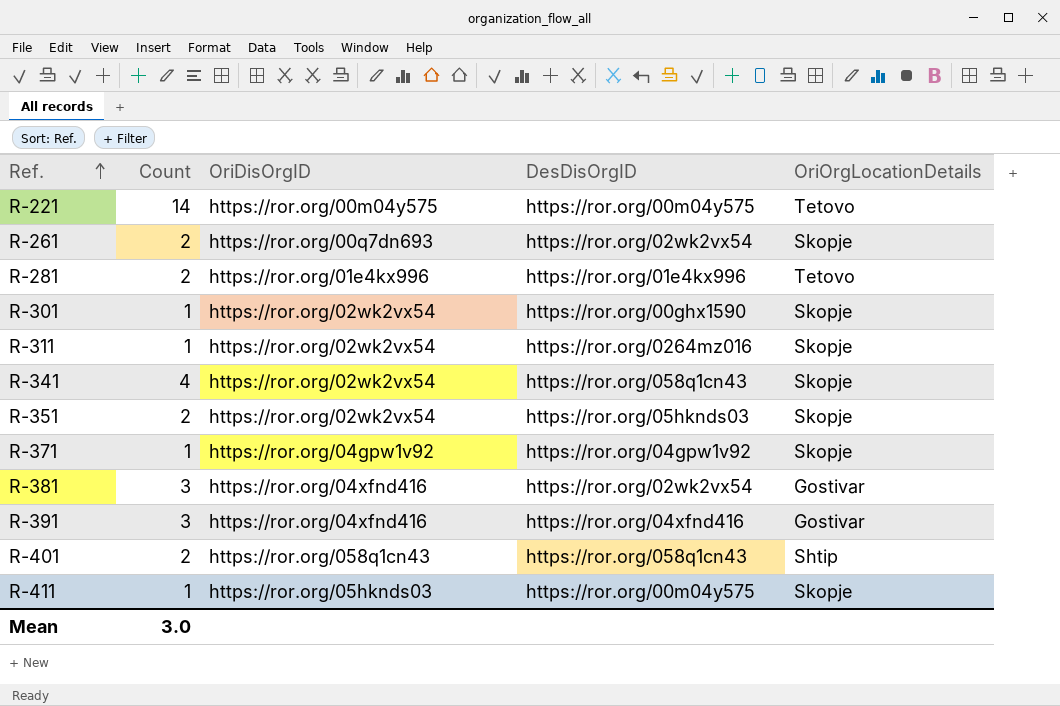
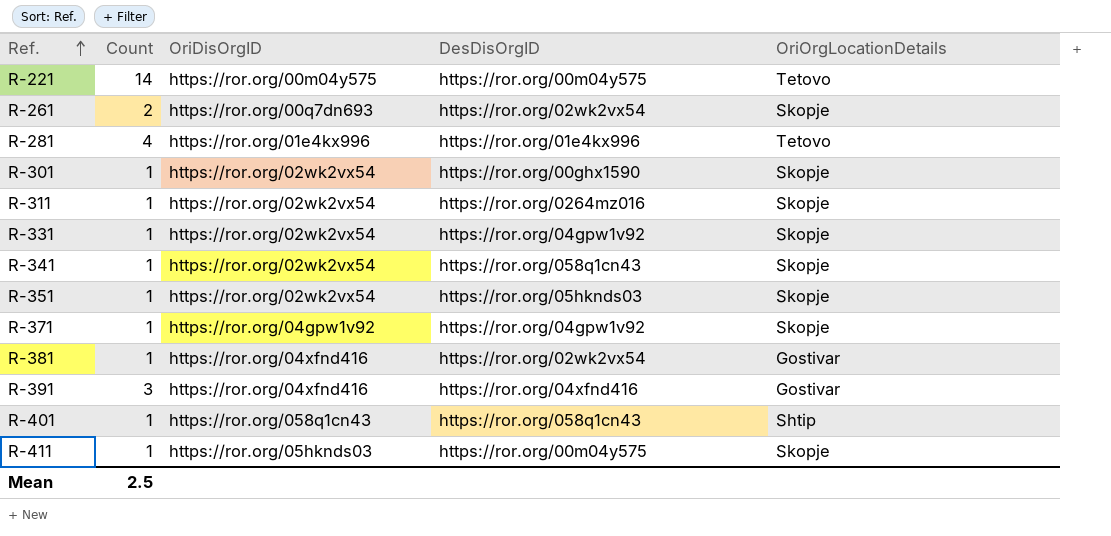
R-281 | Count: 2 -> 4
row R-331: none -> 1 | https://ror.org/02wk2vx54 | https://ror.org/04gpw1v92 | Skopje
R-341 | Count: 4 -> 1
R-351 | Count: 2 -> 1
R-381 | Count: 3 -> 1
R-401 | Count: 2 -> 1
Mean | Count: 3.0 -> 2.5

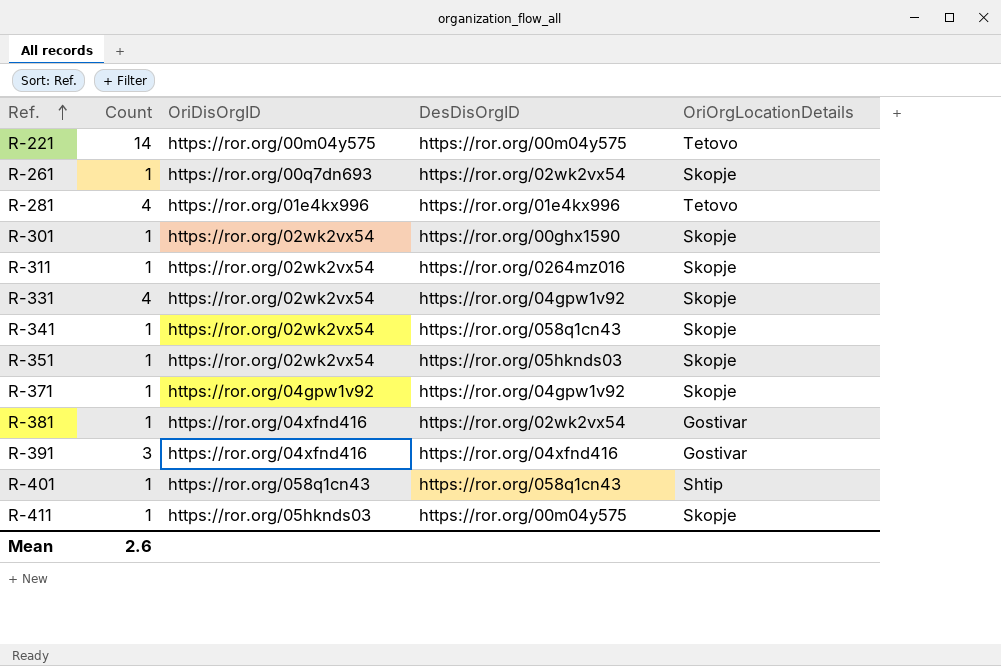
R-261 | Count: 2 -> 1
R-331 | Count: 1 -> 4
Mean | Count: 2.5 -> 2.6

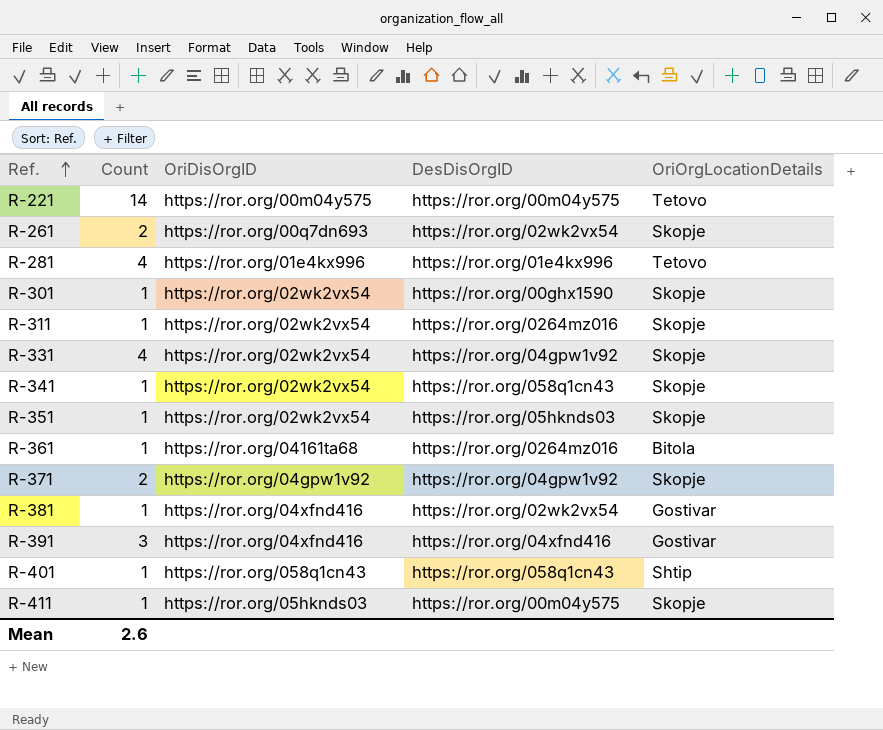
R-261 | Count: 1 -> 2
row R-361: none -> 1 | https://ror.org/04161ta68 | https://ror.org/0264mz016 | Bitola
R-371 | Count: 1 -> 2

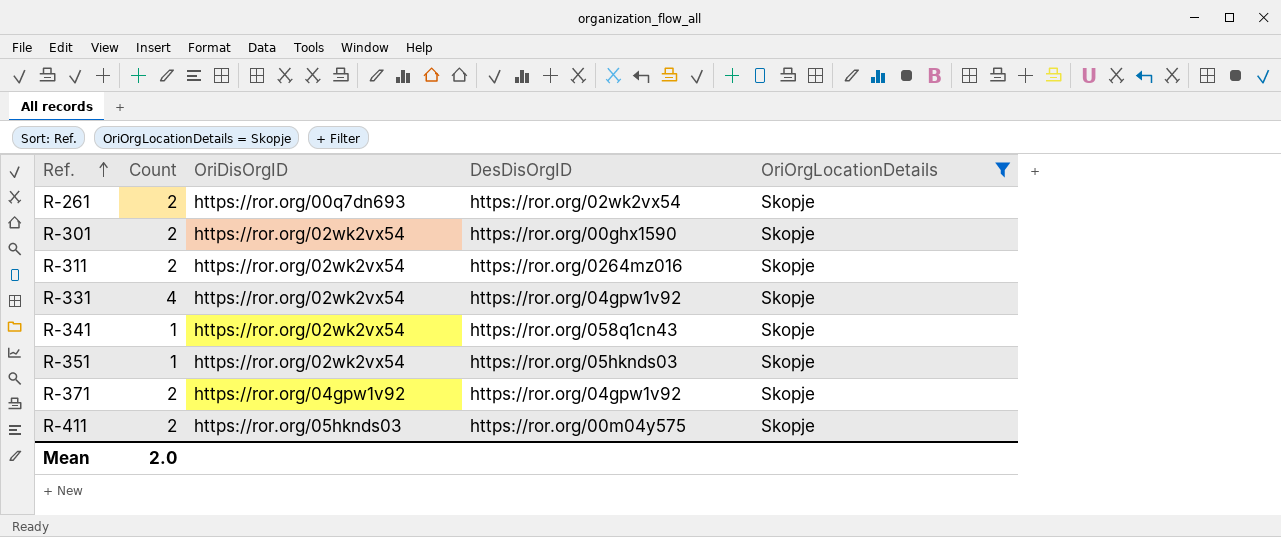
filter: none -> OriOrgLocationDetails = Skopje
R-301 | Count: 1 -> 2
R-311 | Count: 1 -> 2
R-411 | Count: 1 -> 2
Mean | Count: 2.6 -> 2.0

